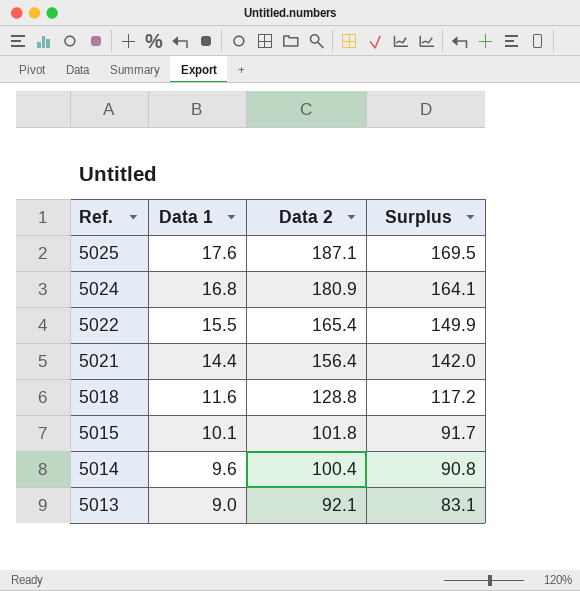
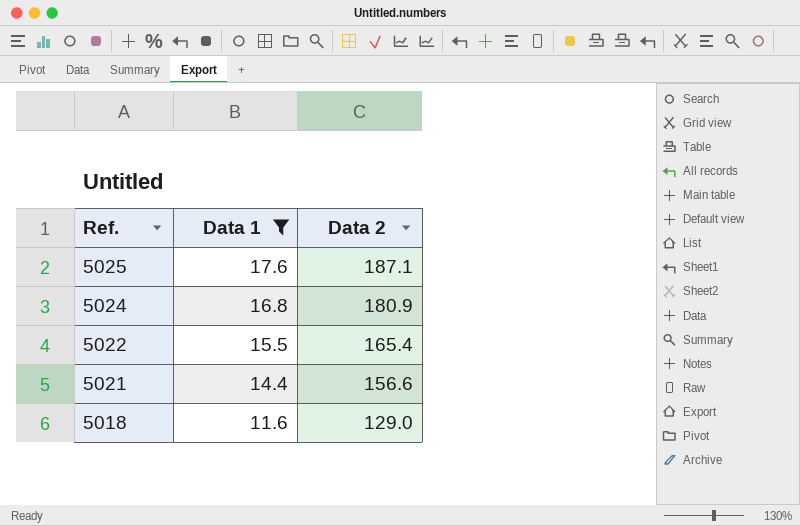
filter: none -> Data 1 >= 11.6
column Surplus | formula: [Data 2] - [Data 1] -> none
5021 | Data 2: 156.4 -> 156.6
5018 | Data 2: 128.8 -> 129.0

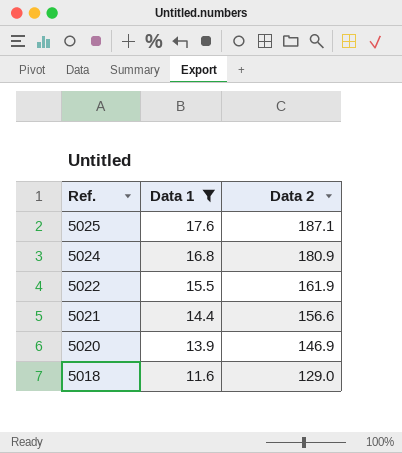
5022 | Data 2: 165.4 -> 161.9
row 5020: none -> 13.9 | 146.9

